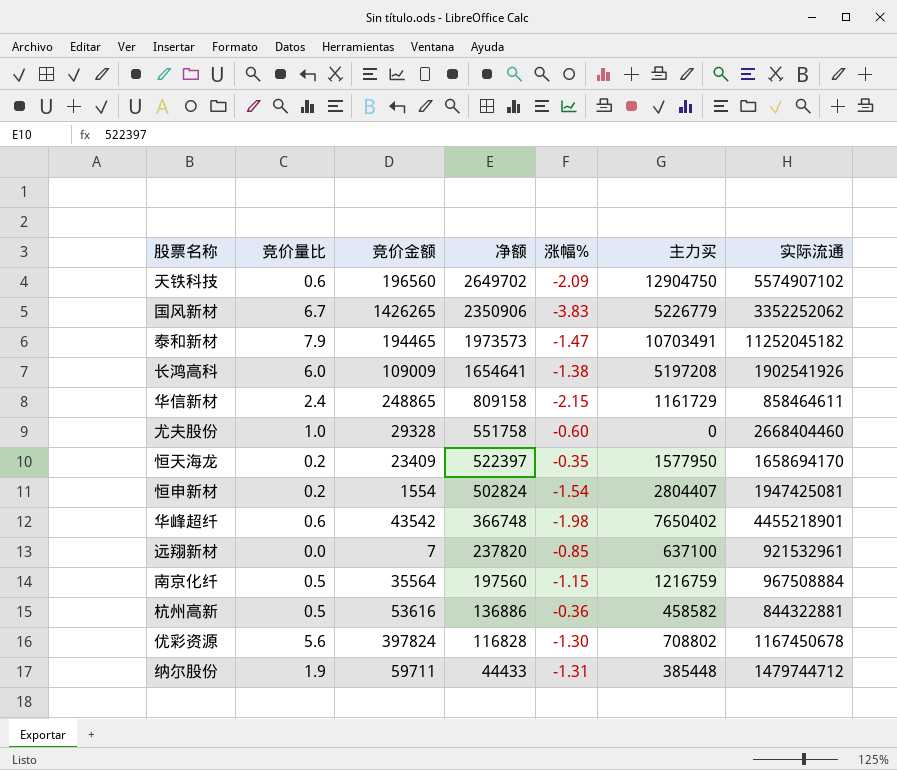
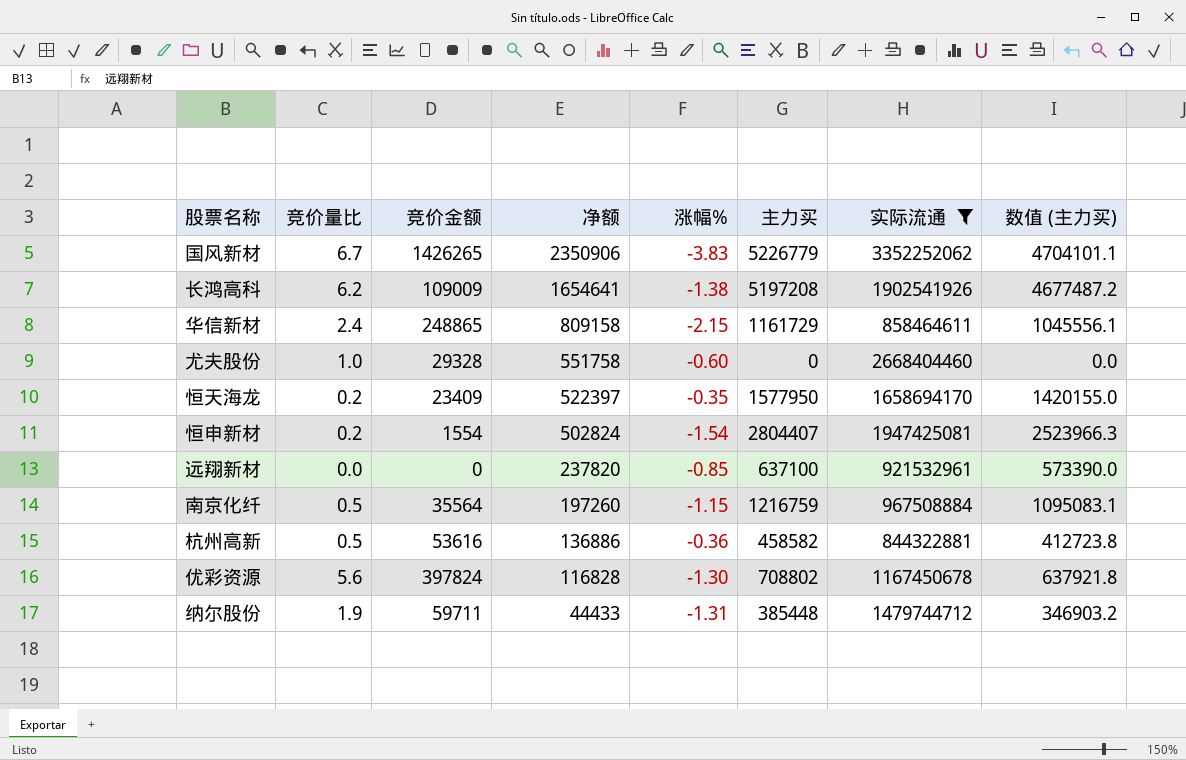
filter: none -> 实际流通 <= 3352252062
column 数值 (主力买) | formula: none -> [主力买] * 0.9
长鸿高科 | 竞价量比: 6.0 -> 6.2
远翔新材 | 竞价金额: 7 -> 0
南京化纤 | 净额: 197560 -> 197260

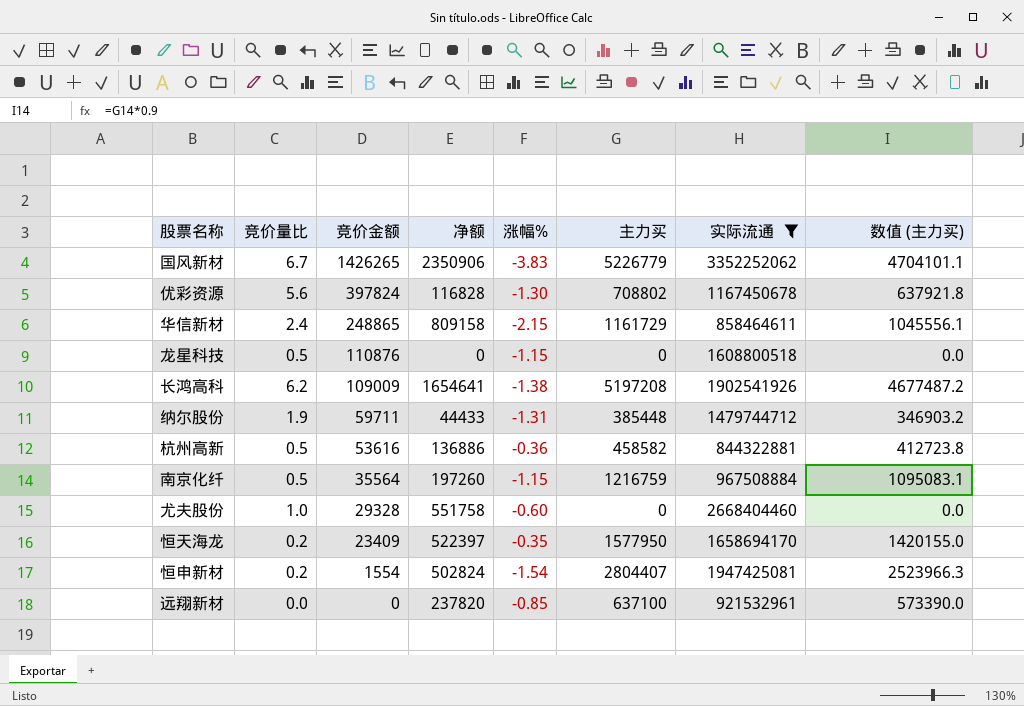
row order: 净额 descending -> 竞价金额 descending
row 龙星科技: none -> 0.5 | 110876 | 0 | -1.15 | 0 | 1608800518 | 0.0

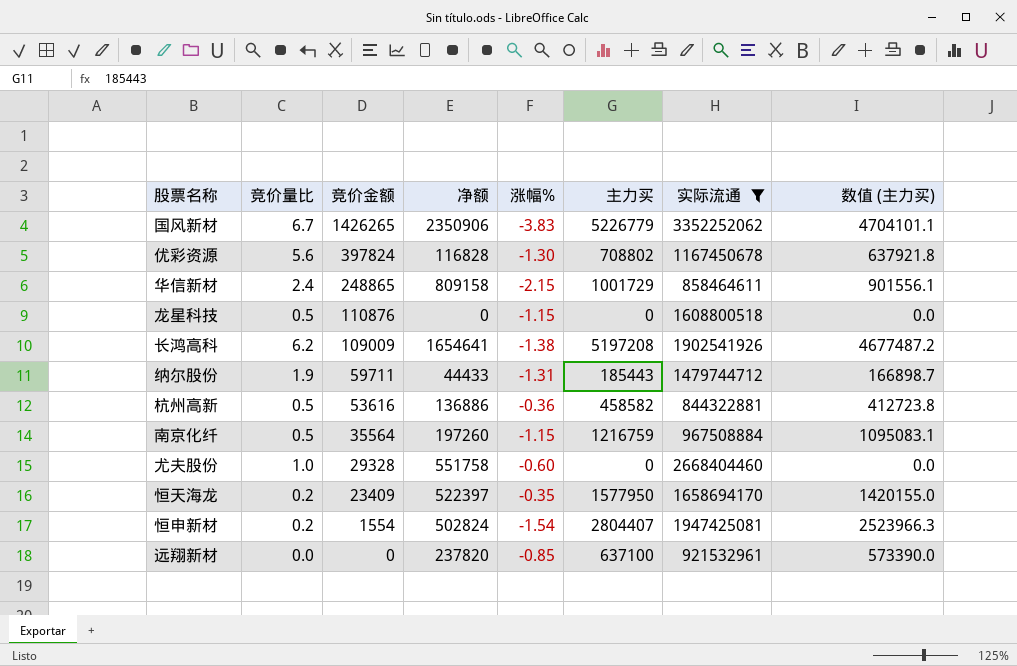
华信新材 | 主力买: 1161729 -> 1001729
华信新材 | 数值 (主力买): 1045556.1 -> 901556.1
纳尔股份 | 主力买: 385448 -> 185443
纳尔股份 | 数值 (主力买): 346903.2 -> 166898.7

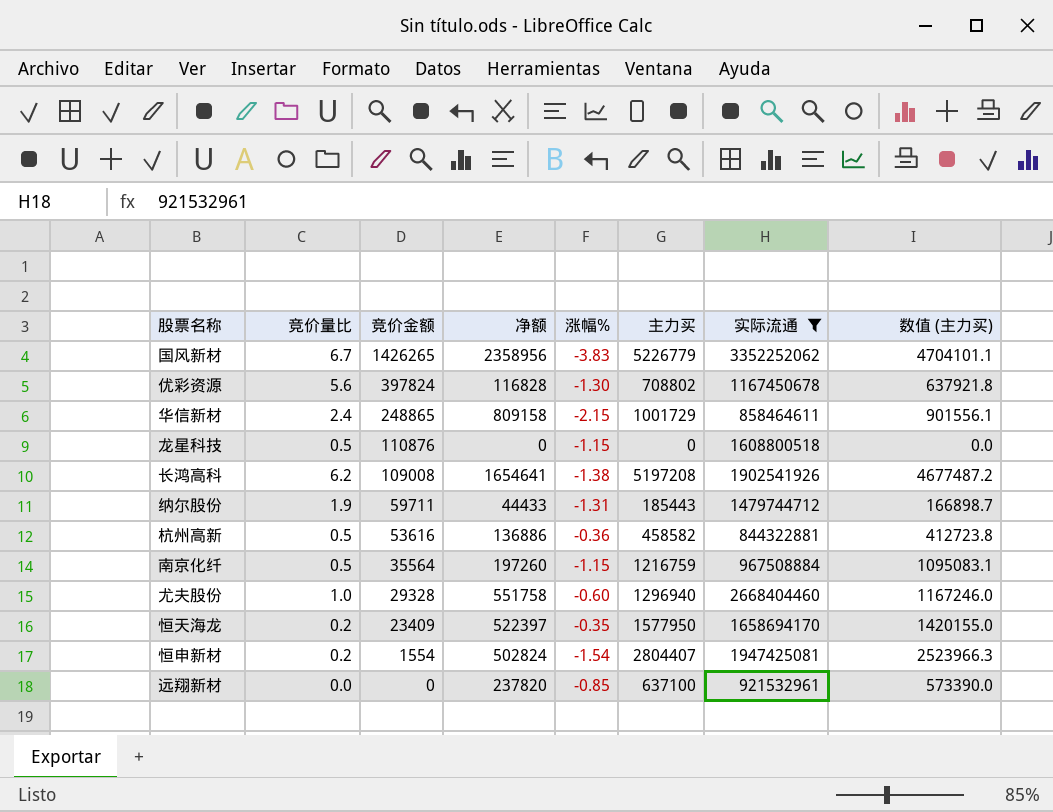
国风新材 | 净额: 2350906 -> 2358956
长鸿高科 | 竞价金额: 109009 -> 109008
尤夫股份 | 主力买: 0 -> 1296940
尤夫股份 | 数值 (主力买): 0.0 -> 1167246.0

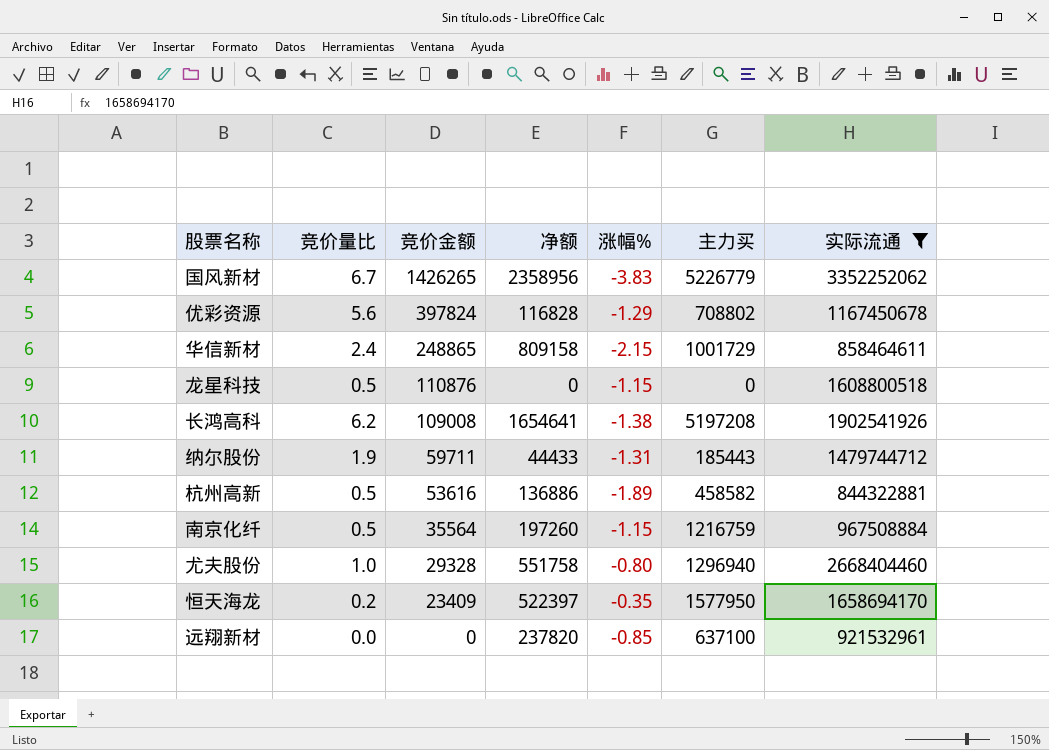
column 数值 (主力买) | formula: [主力买] * 0.9 -> none
row 恒申新材: 0.2 | 1554 | 502824 | -1.54 | 2804407 | 1947425081 | 2523966.3 -> none
优彩资源 | 涨幅%: -1.30 -> -1.29
杭州高新 | 涨幅%: -0.36 -> -1.89
尤夫股份 | 涨幅%: -0.60 -> -0.80

